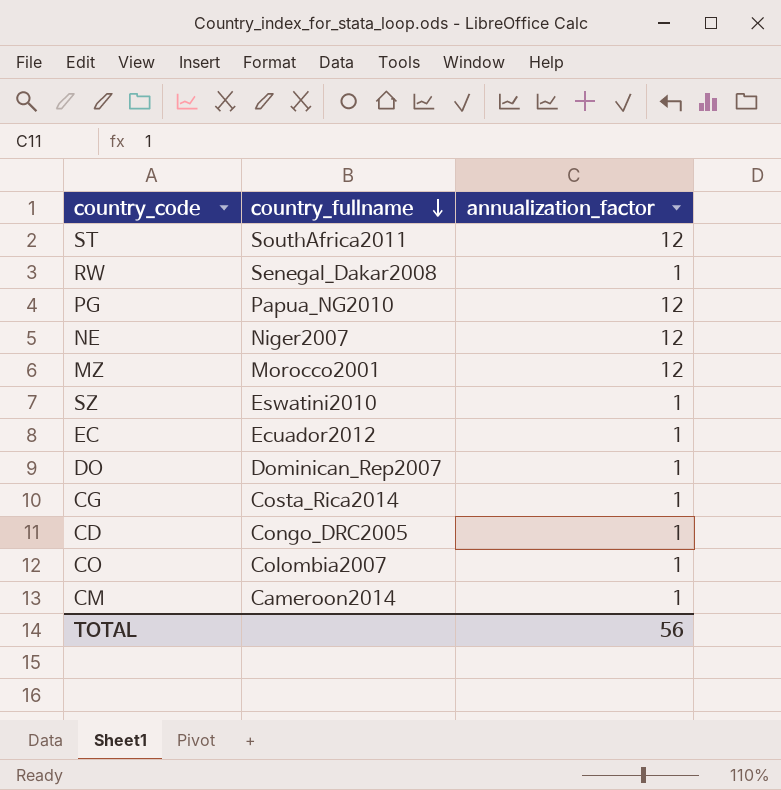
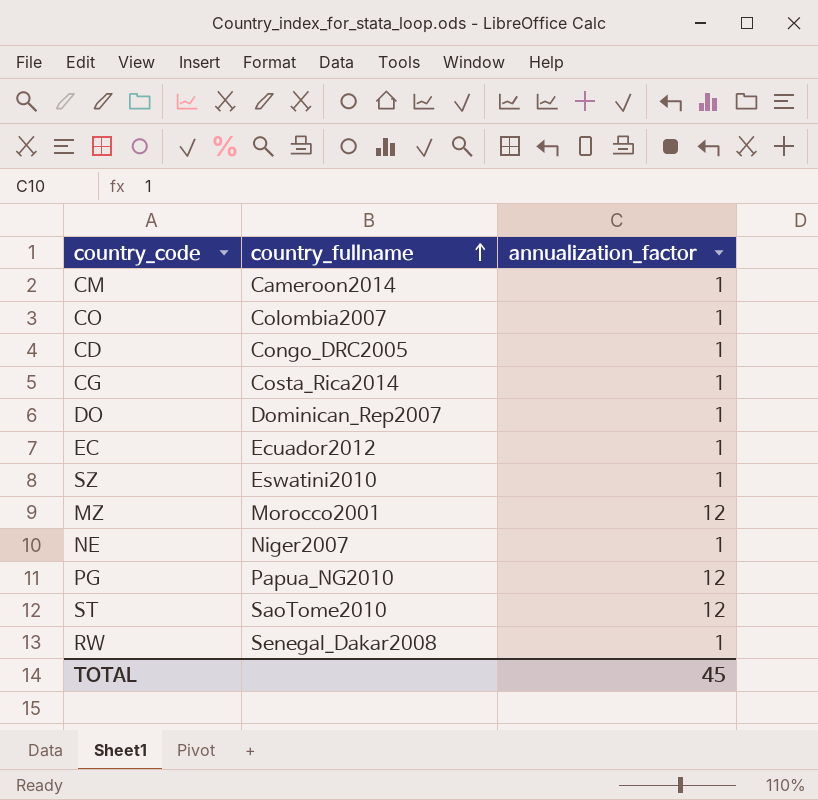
row order: country_fullname descending -> country_fullname ascending
NE | annualization_factor: 12 -> 1
ST | country_fullname: SouthAfrica2011 -> SaoTome2010
TOTAL | annualization_factor: 56 -> 45

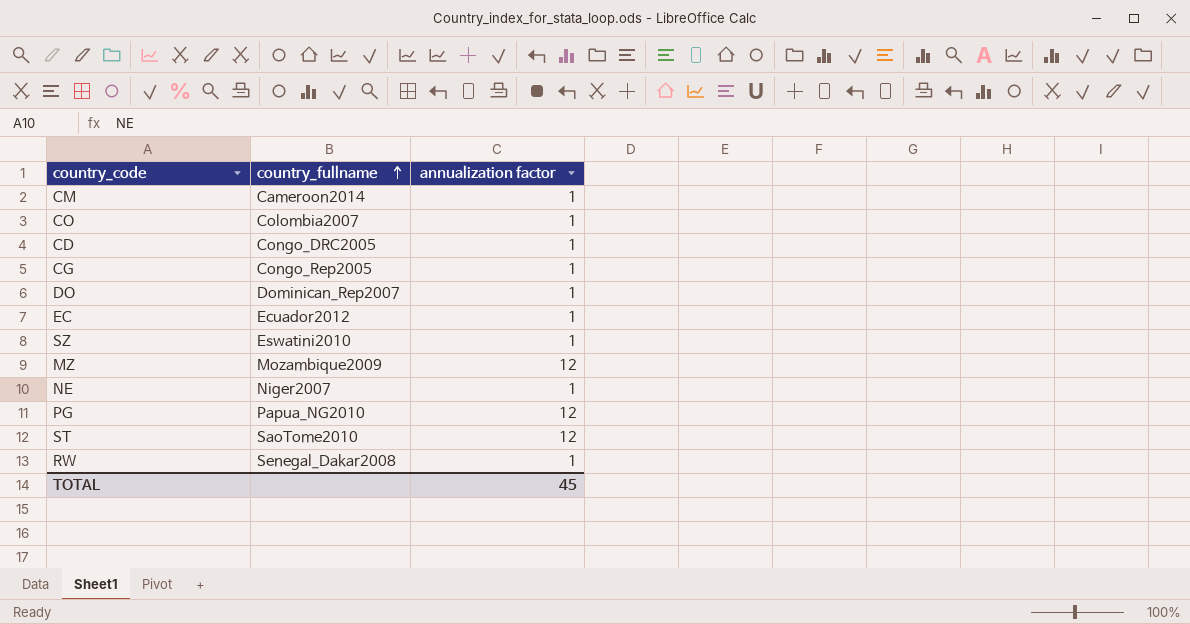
column name: annualization_factor -> annualization factor
CG | country_fullname: Costa_Rica2014 -> Congo_Rep2005
MZ | country_fullname: Morocco2001 -> Mozambique2009

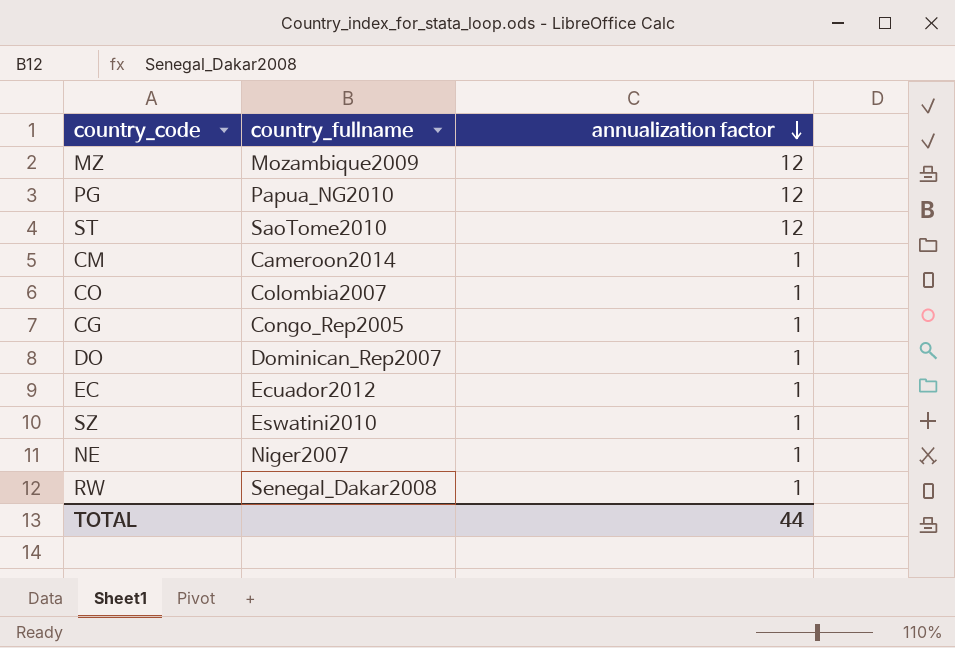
row order: country_fullname ascending -> annualization factor descending
row CD: Congo_DRC2005 | 1 -> none
TOTAL | annualization factor: 45 -> 44

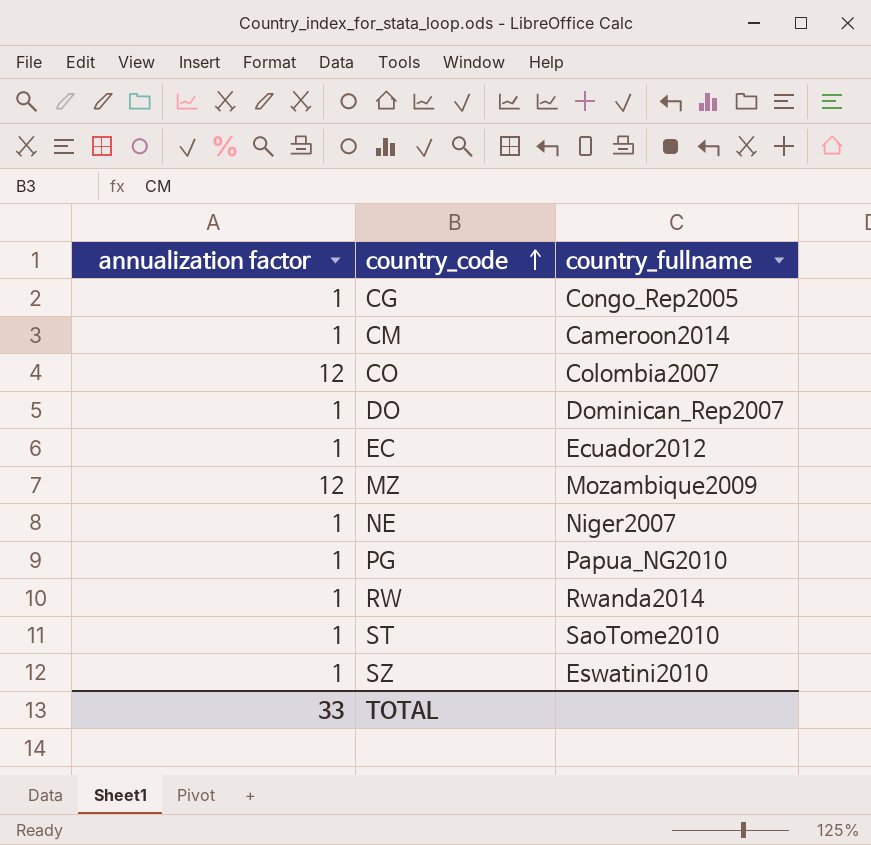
row order: annualization factor descending -> country_code ascending
column annualization factor | position: 3 -> 1
CO | annualization factor: 1 -> 12
PG | annualization factor: 12 -> 1
RW | country_fullname: Senegal_Dakar2008 -> Rwanda2014
ST | annualization factor: 12 -> 1
TOTAL | annualization factor: 44 -> 33

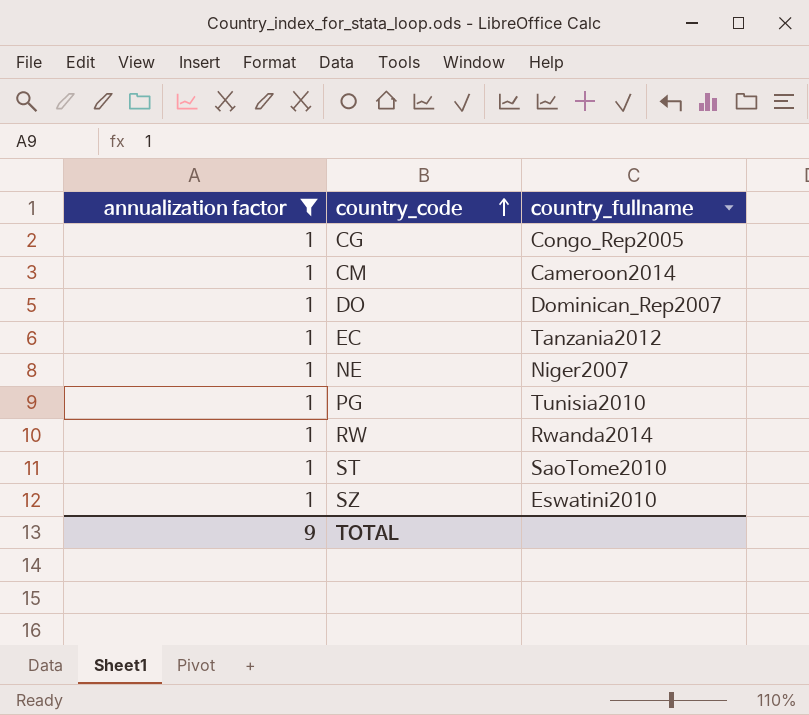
filter: none -> annualization factor = 1
EC | country_fullname: Ecuador2012 -> Tanzania2012
PG | country_fullname: Papua_NG2010 -> Tunisia2010
TOTAL | annualization factor: 33 -> 9

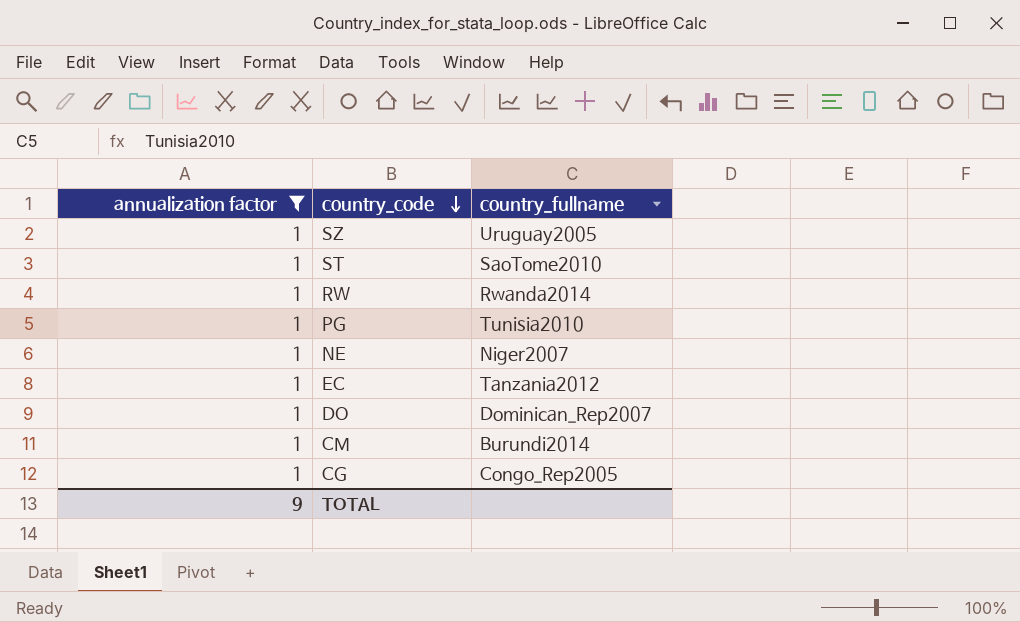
row order: country_code ascending -> country_code descending
SZ | country_fullname: Eswatini2010 -> Uruguay2005
CM | country_fullname: Cameroon2014 -> Burundi2014

